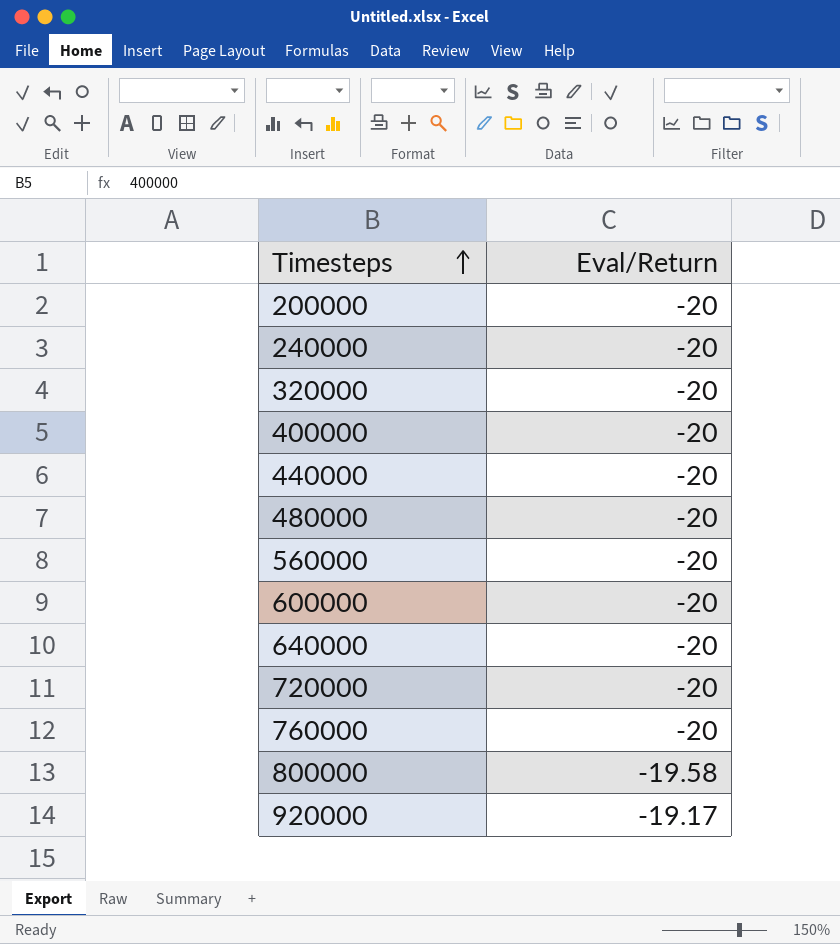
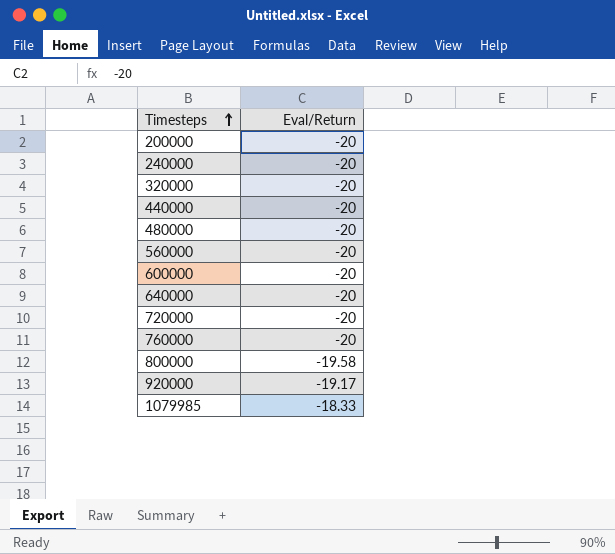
row 400000: -20 -> none
row 1079985: none -> -18.33

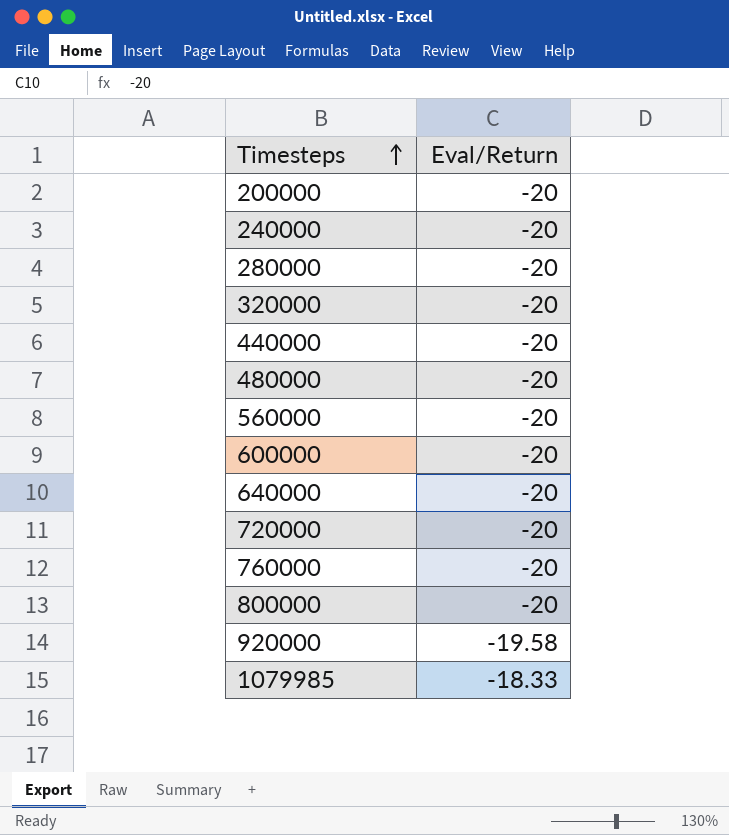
row 280000: none -> -20
800000 | Eval/Return: -19.58 -> -20
920000 | Eval/Return: -19.17 -> -19.58

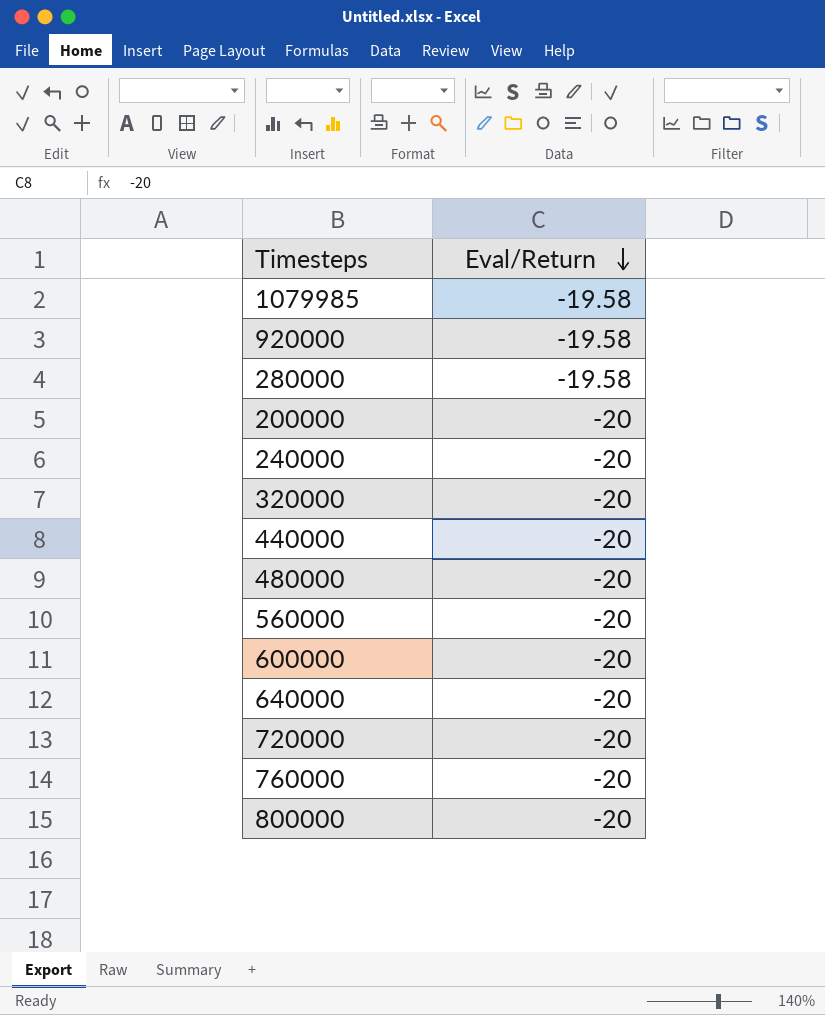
row order: Timesteps ascending -> Eval/Return descending
1079985 | Eval/Return: -18.33 -> -19.58
280000 | Eval/Return: -20 -> -19.58

